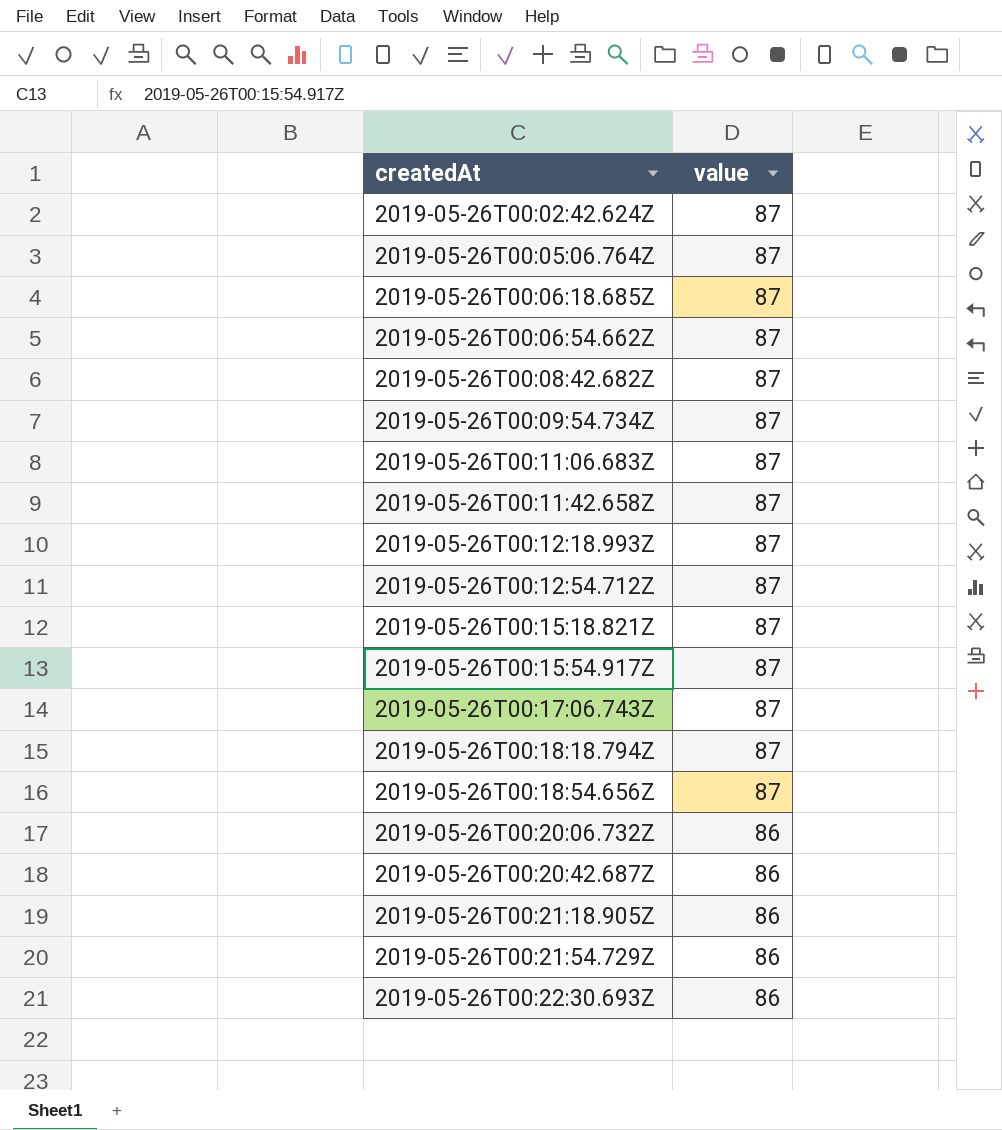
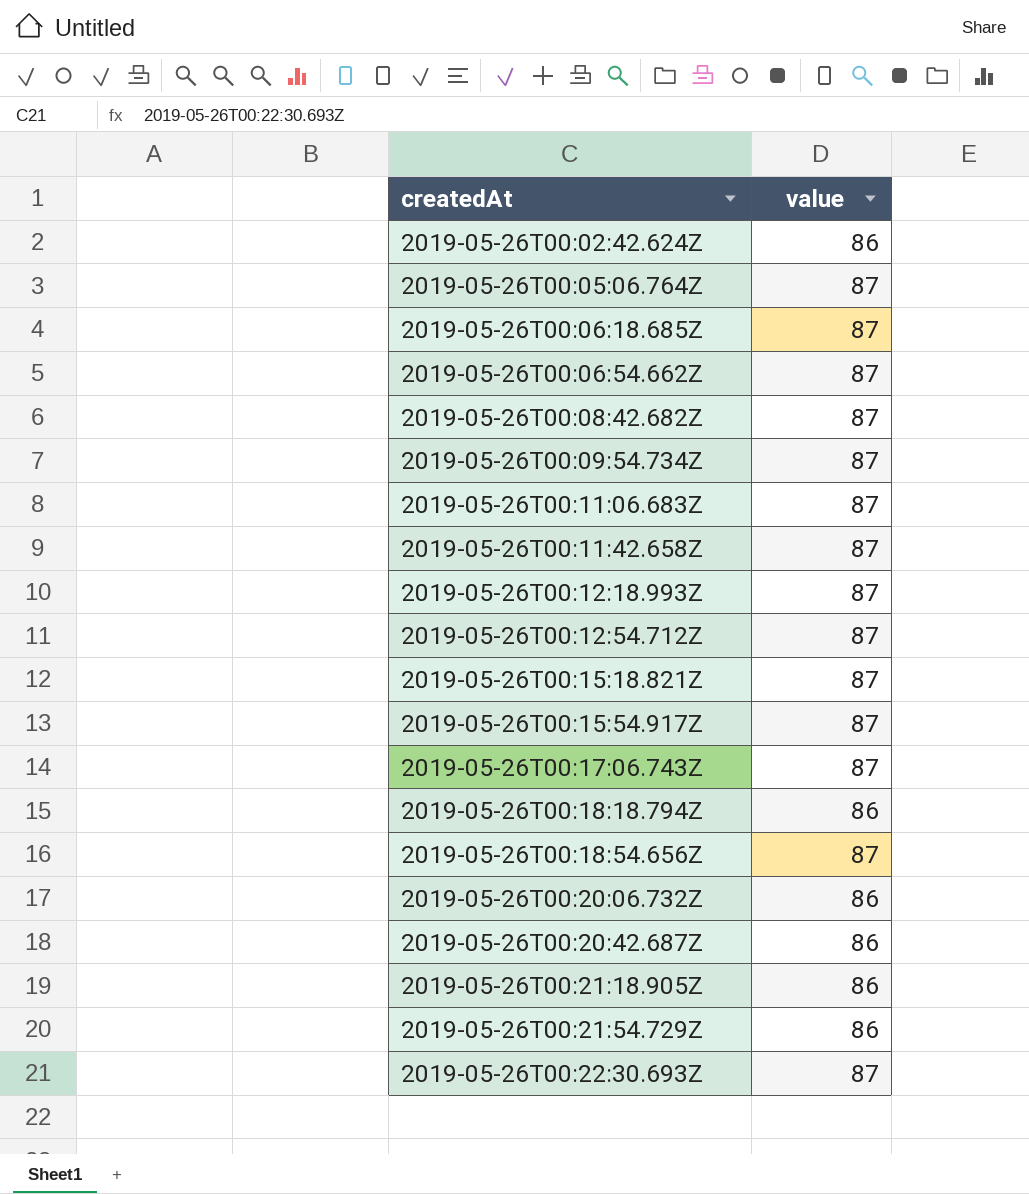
2019-05-26T00:02:42.624Z | value: 87 -> 86
2019-05-26T00:18:18.794Z | value: 87 -> 86
2019-05-26T00:22:30.693Z | value: 86 -> 87

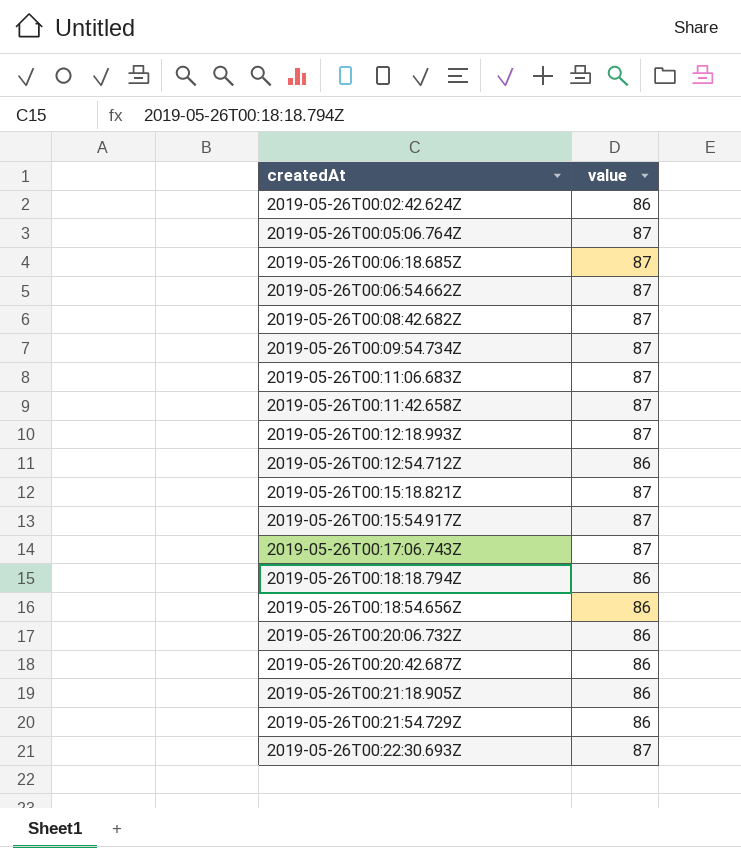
2019-05-26T00:12:54.712Z | value: 87 -> 86
2019-05-26T00:18:54.656Z | value: 87 -> 86

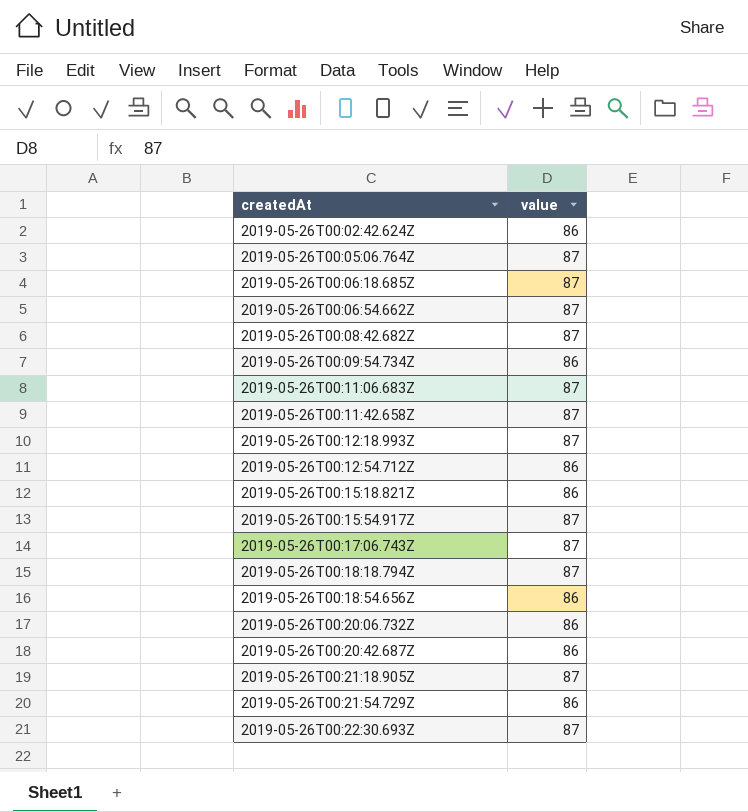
2019-05-26T00:09:54.734Z | value: 87 -> 86
2019-05-26T00:15:18.821Z | value: 87 -> 86
2019-05-26T00:18:18.794Z | value: 86 -> 87
2019-05-26T00:21:18.905Z | value: 86 -> 87

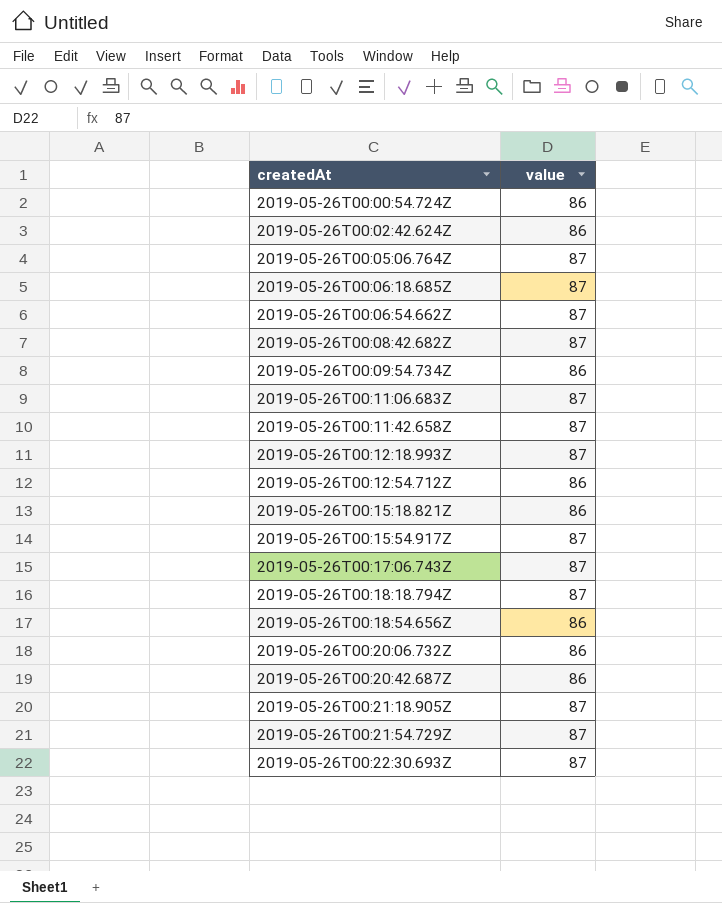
row 2019-05-26T00:00:54.724Z: none -> 86
2019-05-26T00:21:54.729Z | value: 86 -> 87

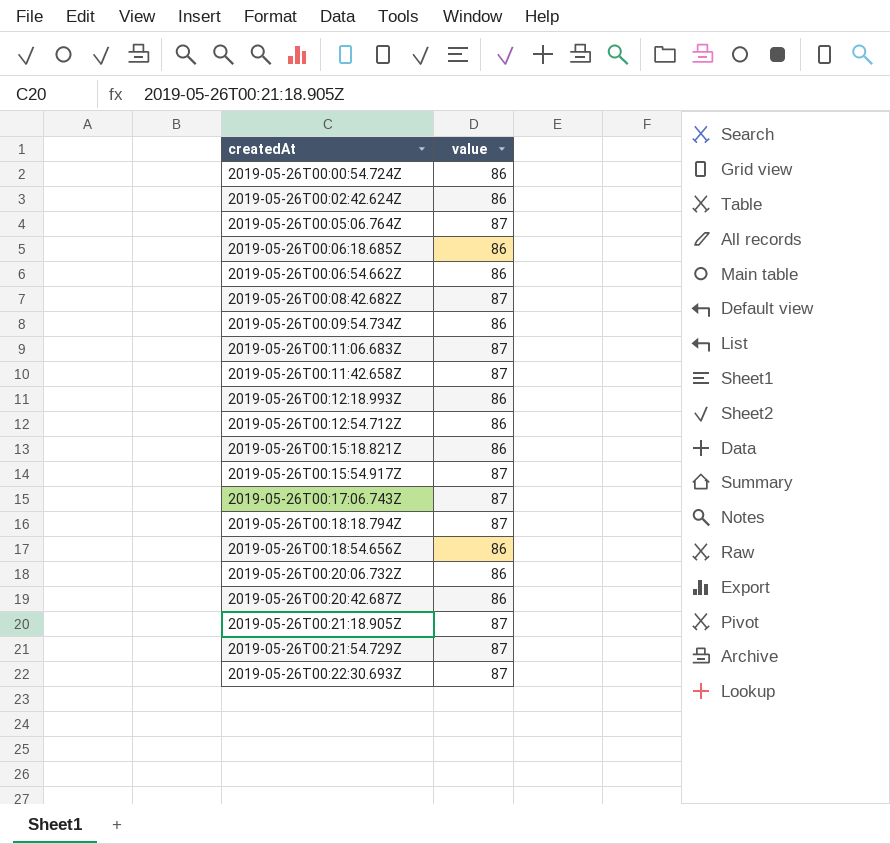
2019-05-26T00:06:18.685Z | value: 87 -> 86
2019-05-26T00:06:54.662Z | value: 87 -> 86
2019-05-26T00:12:18.993Z | value: 87 -> 86

